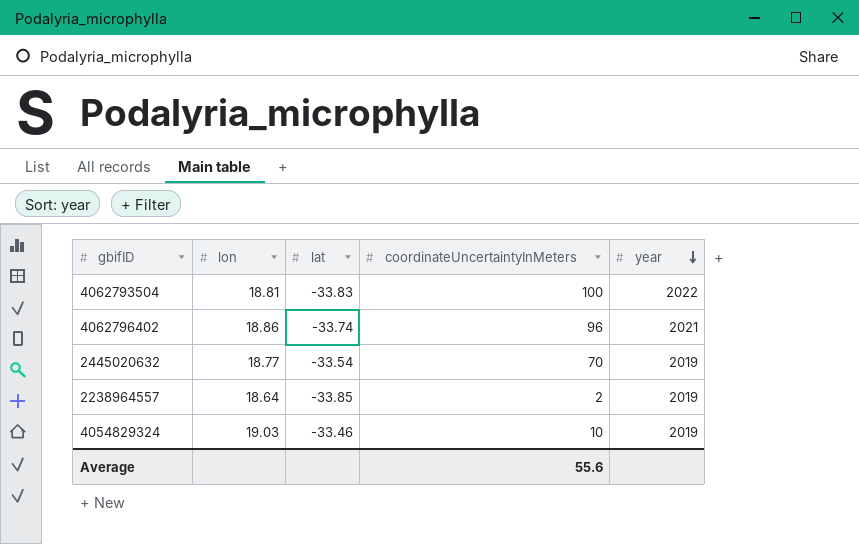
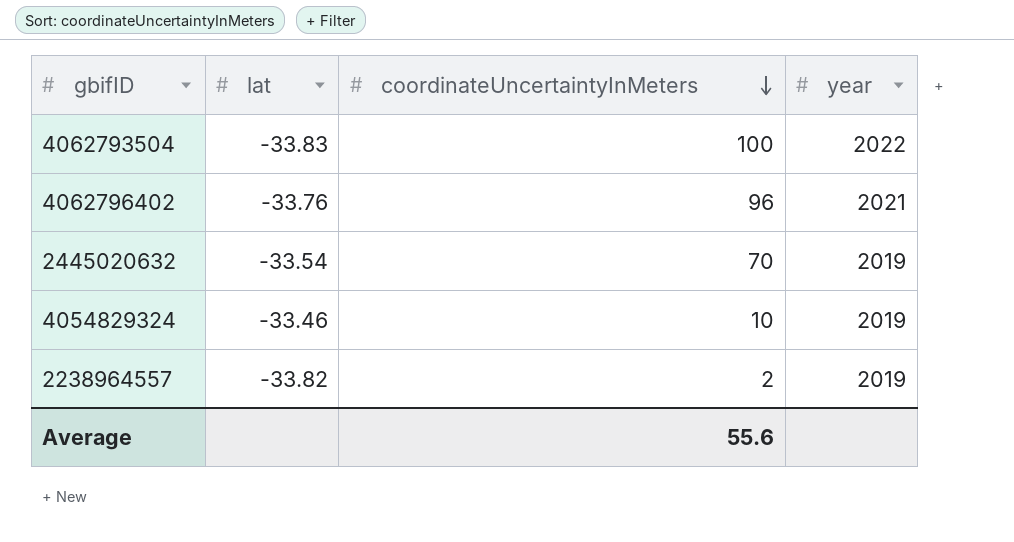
row order: year descending -> coordinateUncertaintyInMeters descending
column lon | position: 2 -> none
4062796402 | lat: -33.74 -> -33.76
2238964557 | lat: -33.85 -> -33.82

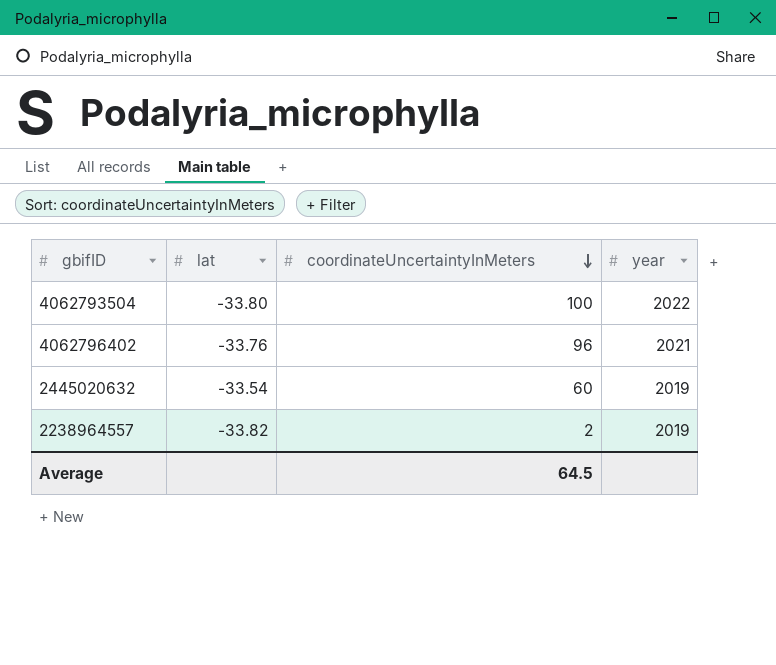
row 4054829324: -33.46 | 10 | 2019 -> none
4062793504 | lat: -33.83 -> -33.80
2445020632 | coordinateUncertaintyInMeters: 70 -> 60
Average | coordinateUncertaintyInMeters: 55.6 -> 64.5

